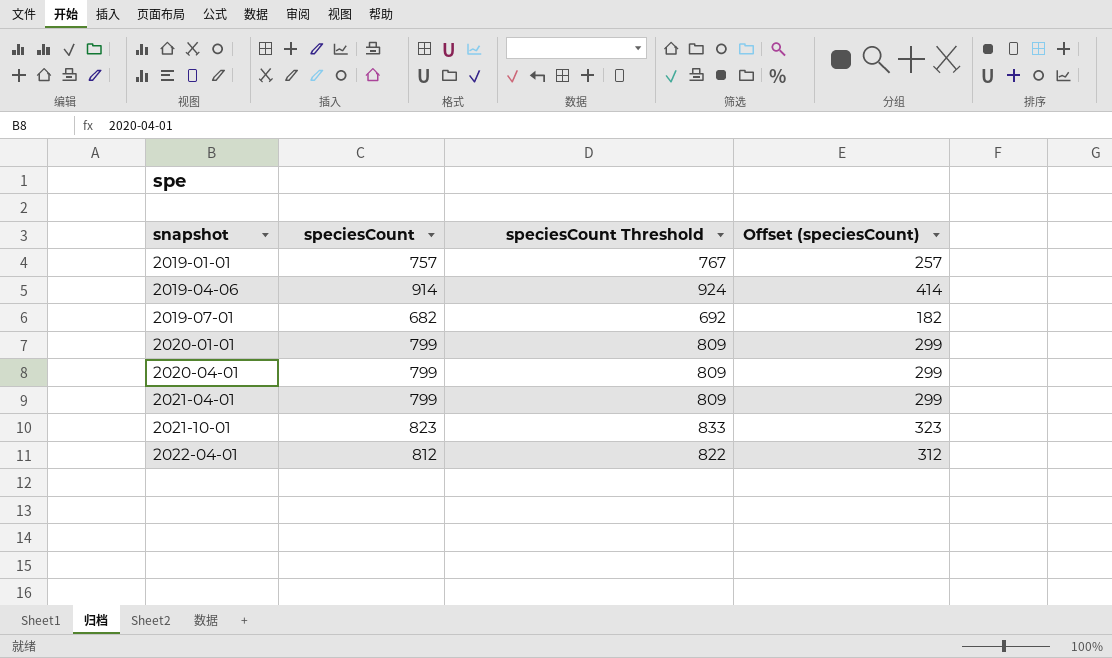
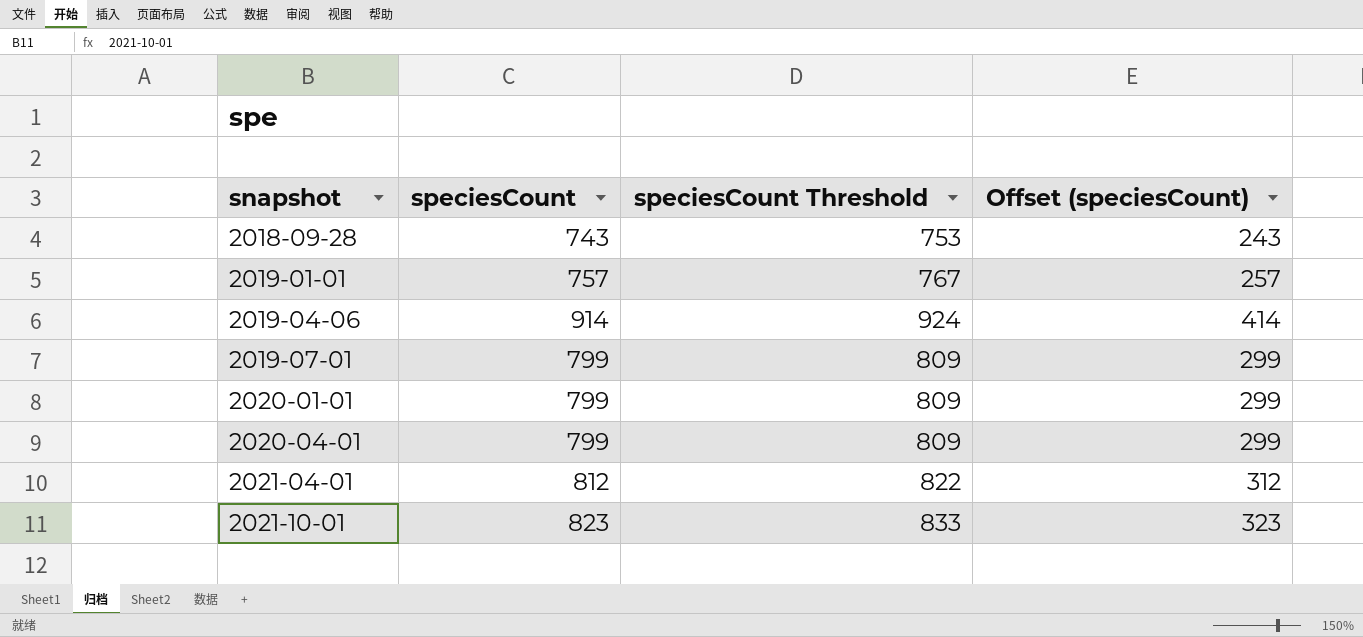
row 2022-04-01: 812 | 822 | 312 -> none
row 2018-09-28: none -> 743 | 753 | 243
2019-07-01 | speciesCount: 682 -> 799
2019-07-01 | speciesCount Threshold: 692 -> 809
2019-07-01 | Offset (speciesCount): 182 -> 299
2021-04-01 | speciesCount: 799 -> 812
2021-04-01 | speciesCount Threshold: 809 -> 822
2021-04-01 | Offset (speciesCount): 299 -> 312

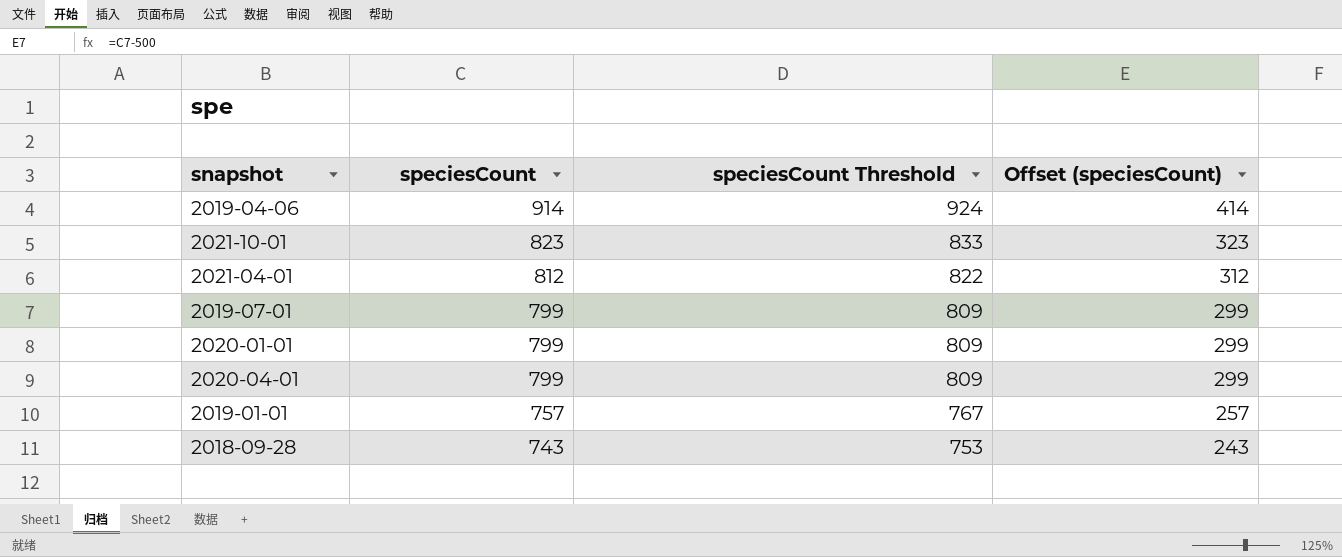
row order: snapshot ascending -> speciesCount descending

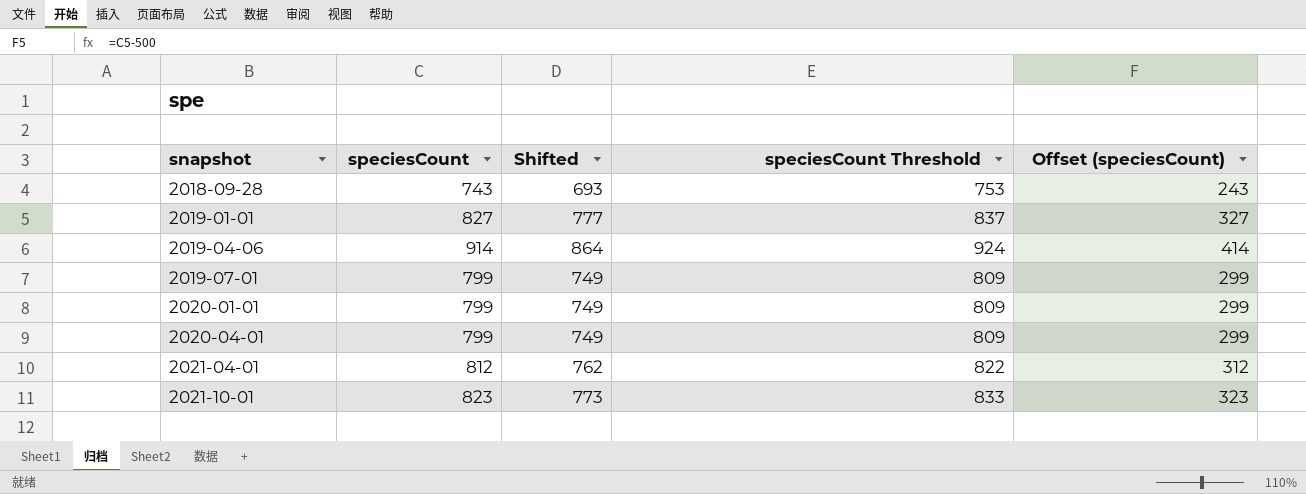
row order: speciesCount descending -> snapshot ascending
column Shifted | formula: none -> [speciesCount] - 50
2019-01-01 | speciesCount: 757 -> 827
2019-01-01 | speciesCount Threshold: 767 -> 837
2019-01-01 | Offset (speciesCount): 257 -> 327

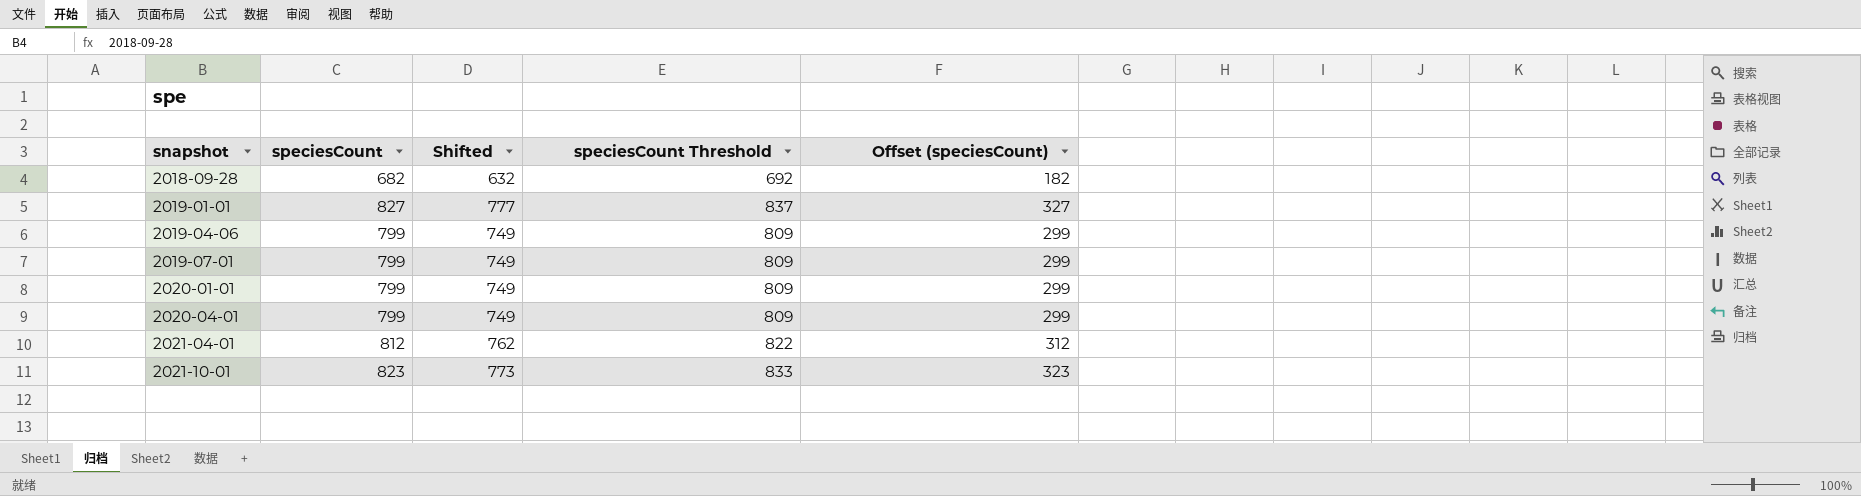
2018-09-28 | speciesCount: 743 -> 682
2018-09-28 | Shifted: 693 -> 632
2018-09-28 | speciesCount Threshold: 753 -> 692
2018-09-28 | Offset (speciesCount): 243 -> 182
2019-04-06 | speciesCount: 914 -> 799
2019-04-06 | Shifted: 864 -> 749
2019-04-06 | speciesCount Threshold: 924 -> 809
2019-04-06 | Offset (speciesCount): 414 -> 299

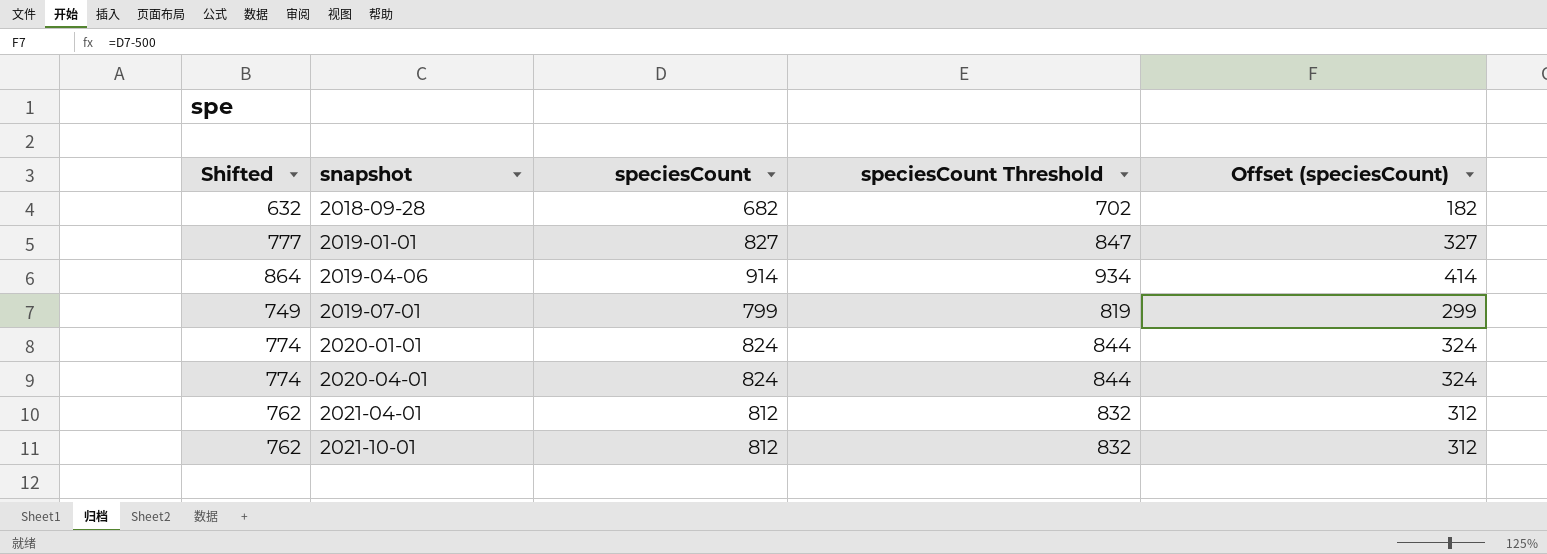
column Shifted | position: 3 -> 1
column speciesCount Threshold | formula: [speciesCount] + 10 -> [speciesCount] + 20
2019-04-06 | Shifted: 749 -> 864
2019-04-06 | speciesCount: 799 -> 914
2019-04-06 | Offset (speciesCount): 299 -> 414
2020-01-01 | Shifted: 749 -> 774
2020-01-01 | speciesCount: 799 -> 824
2020-01-01 | Offset (speciesCount): 299 -> 324
2020-04-01 | Shifted: 749 -> 774
2020-04-01 | speciesCount: 799 -> 824
2020-04-01 | Offset (speciesCount): 299 -> 324
2021-10-01 | Shifted: 773 -> 762
2021-10-01 | speciesCount: 823 -> 812
2021-10-01 | Offset (speciesCount): 323 -> 312

